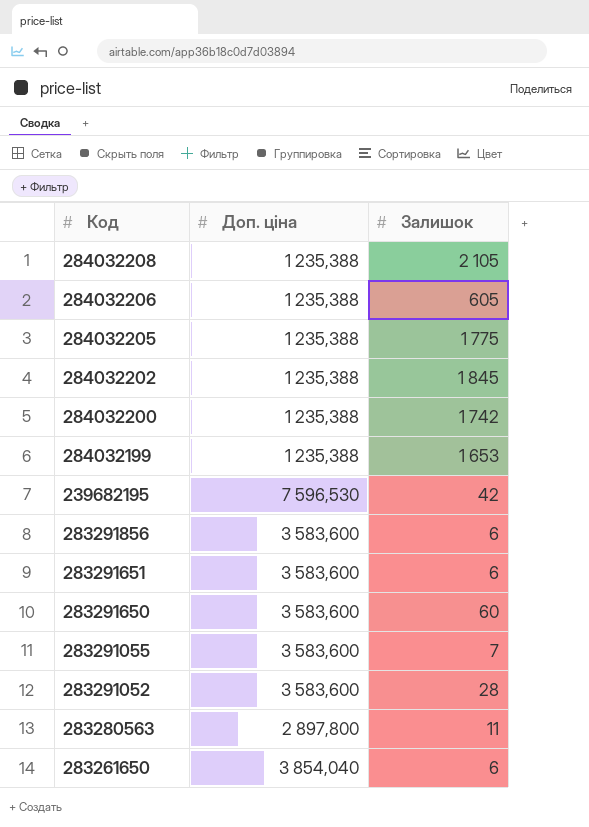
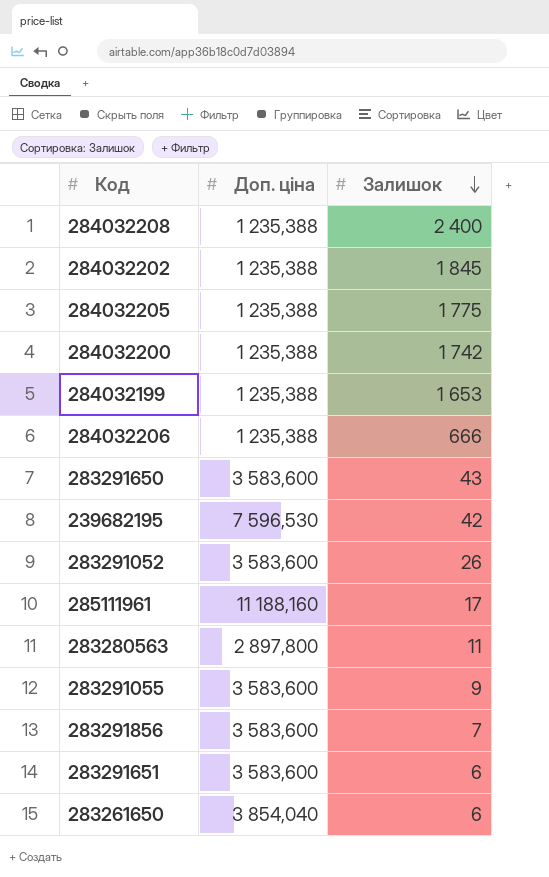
row order: none -> Залишок descending
284032208 | Залишок: 2 105 -> 2 400
284032206 | Залишок: 605 -> 666
283291650 | Залишок: 60 -> 43
283291052 | Залишок: 28 -> 26
row 285111961: none -> 11 188,160 | 17
283291055 | Залишок: 7 -> 9
283291856 | Залишок: 6 -> 7

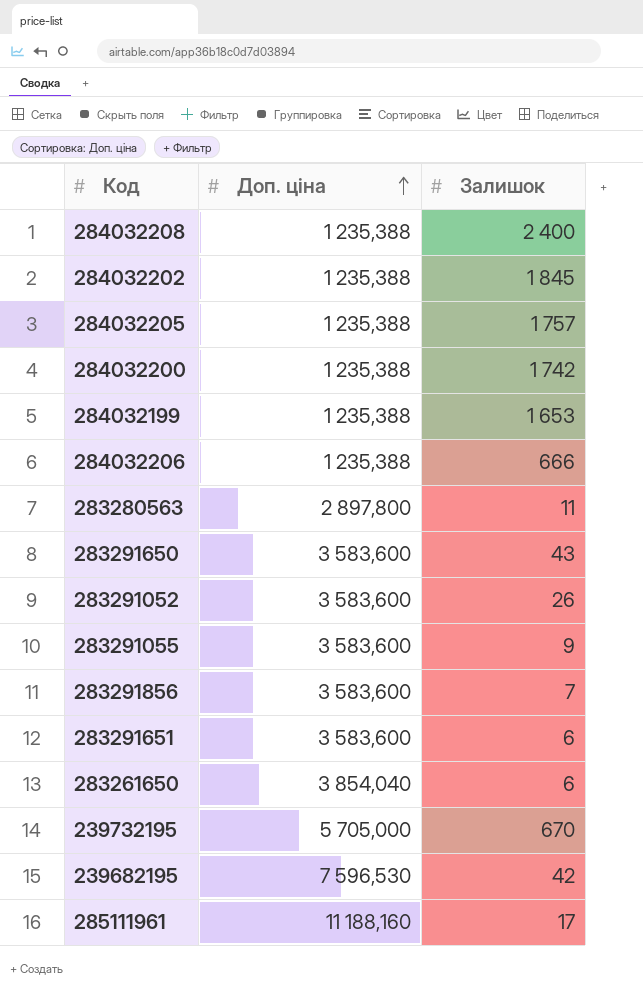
row order: Залишок descending -> Доп. ціна ascending
284032205 | Залишок: 1 775 -> 1 757
row 239732195: none -> 5 705,000 | 670

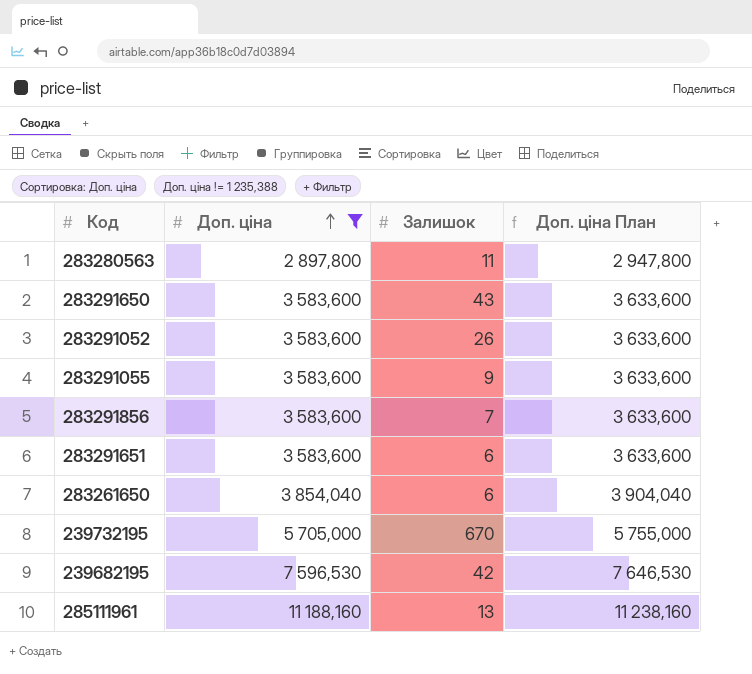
filter: none -> Доп. ціна != 1 235,388
column Доп. ціна План | formula: none -> [Доп. ціна] + 50
285111961 | Залишок: 17 -> 13

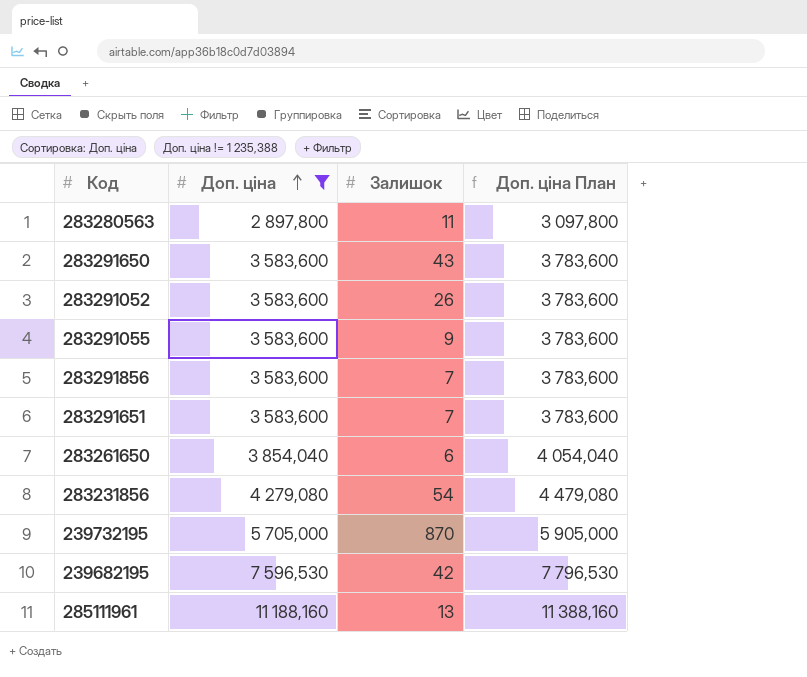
column Доп. ціна План | formula: [Доп. ціна] + 50 -> [Доп. ціна] + 200
283291651 | Залишок: 6 -> 7
row 283231856: none -> 4 279,080 | 54 | 4 479,080
239732195 | Залишок: 670 -> 870

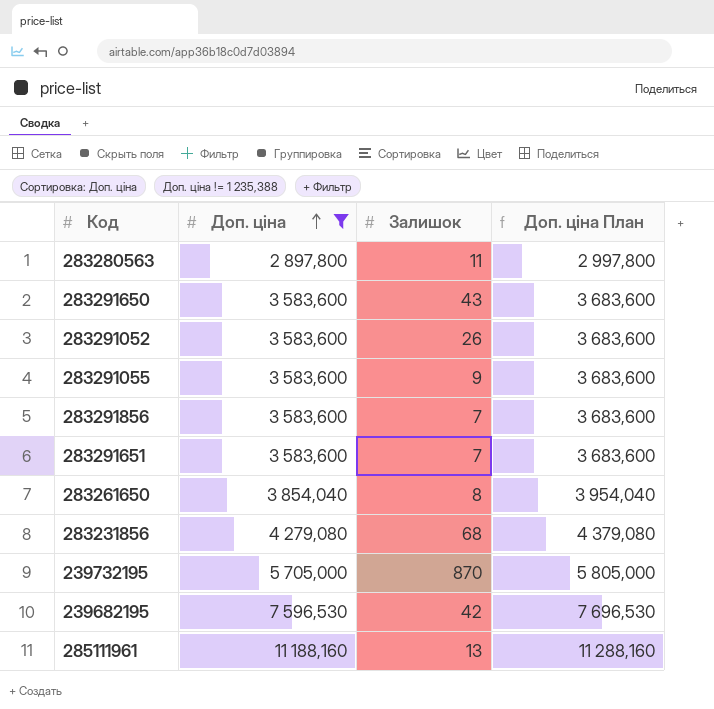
column Доп. ціна План | formula: [Доп. ціна] + 200 -> [Доп. ціна] + 100
283261650 | Залишок: 6 -> 8
283231856 | Залишок: 54 -> 68

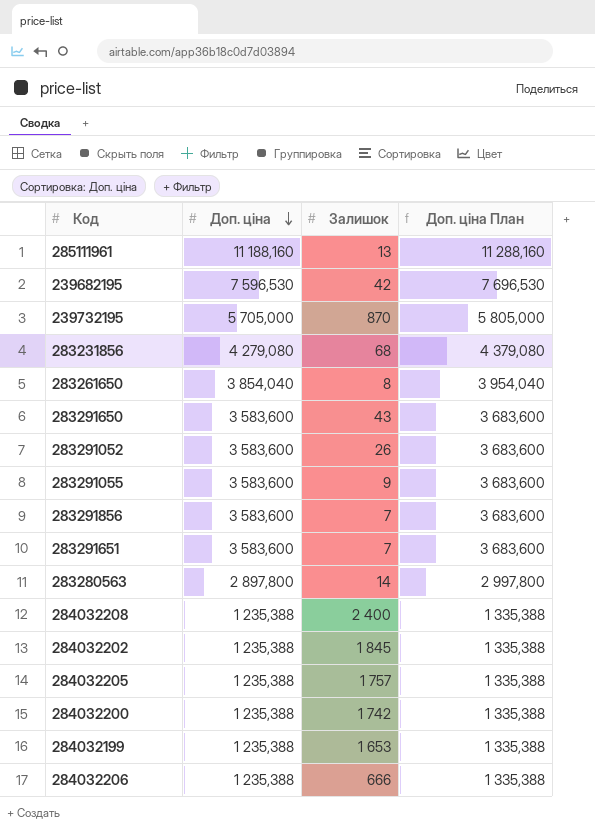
filter: Доп. ціна != 1 235,388 -> none
row order: Доп. ціна ascending -> Доп. ціна descending
283280563 | Залишок: 11 -> 14

